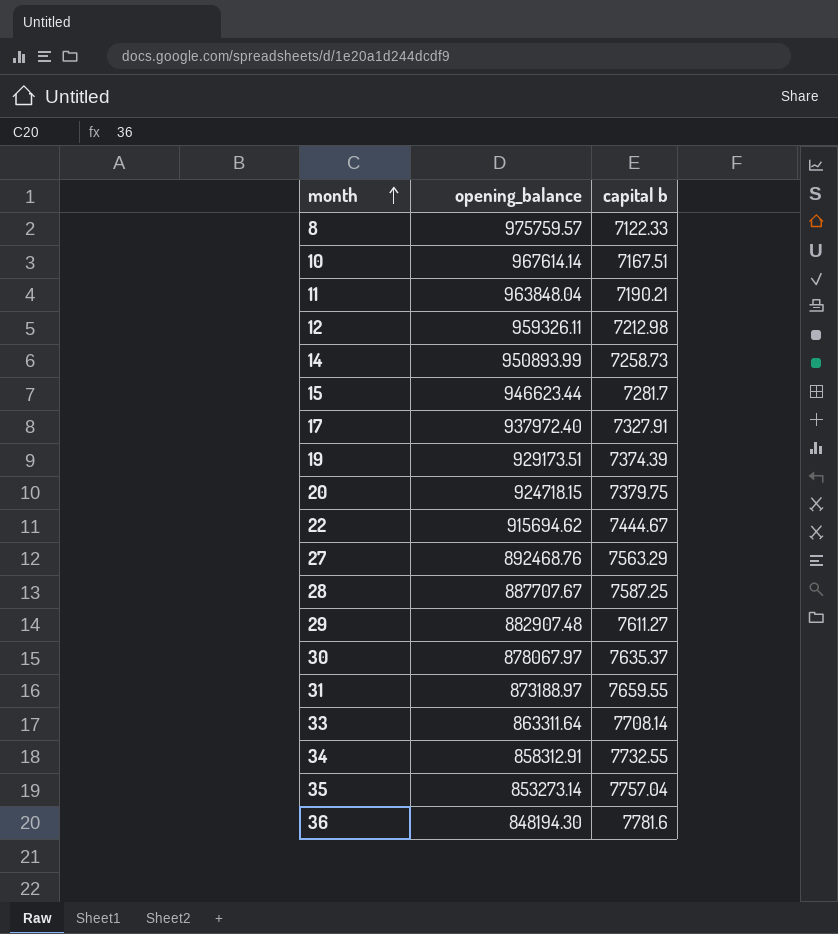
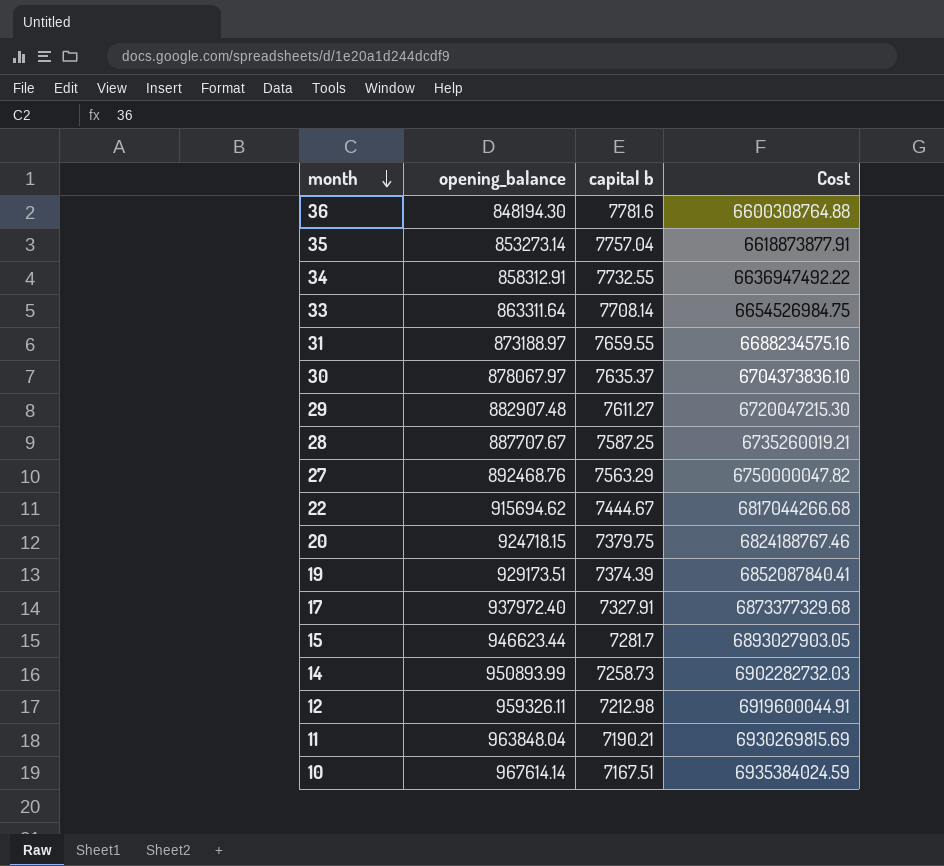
row order: month ascending -> month descending
column Cost | formula: none -> [opening_balance] * [capital b]
row 8: 975759.57 | 7122.33 -> none

